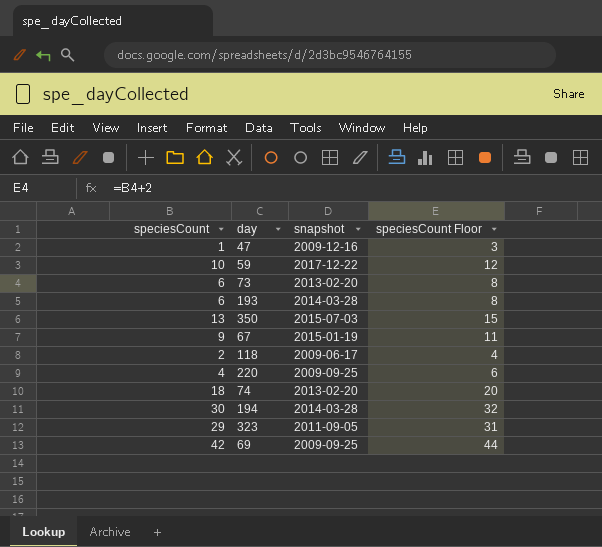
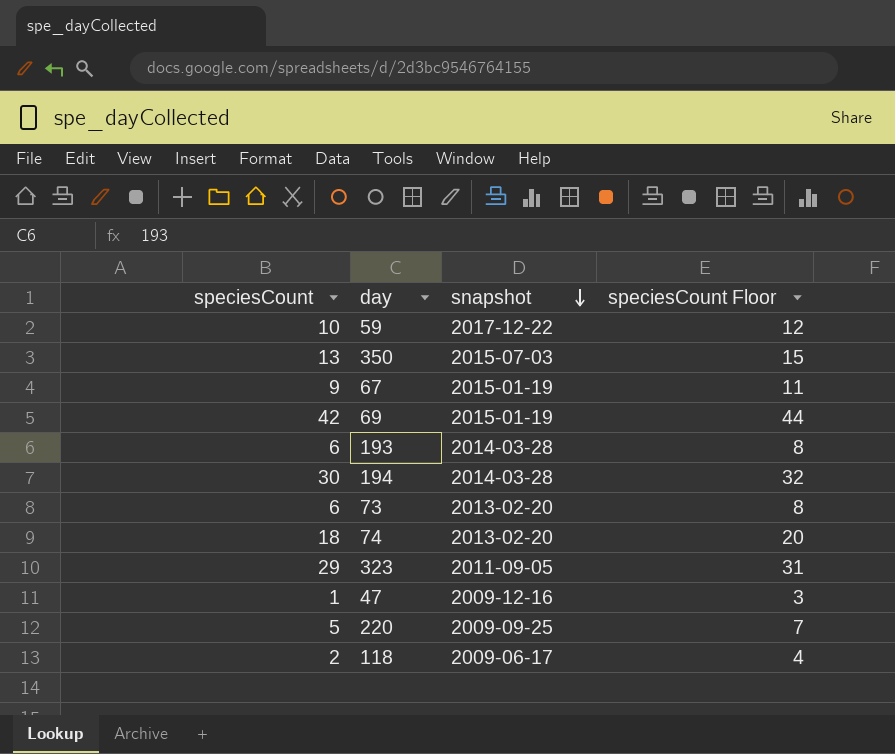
row order: none -> snapshot descending
69 | snapshot: 2009-09-25 -> 2015-01-19
220 | speciesCount: 4 -> 5
220 | speciesCount Floor: 6 -> 7

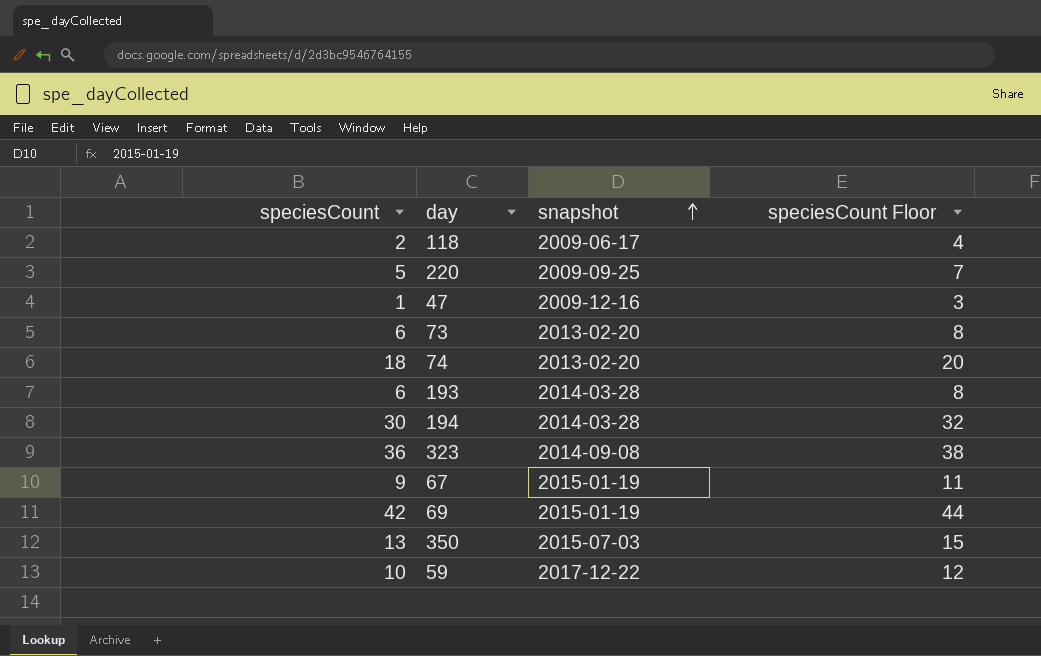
row order: snapshot descending -> snapshot ascending
323 | speciesCount: 29 -> 36
323 | snapshot: 2011-09-05 -> 2014-09-08
323 | speciesCount Floor: 31 -> 38

